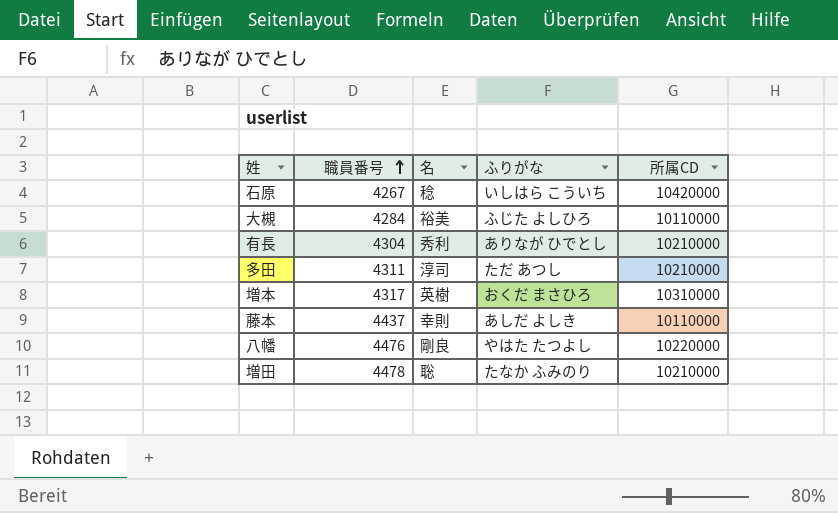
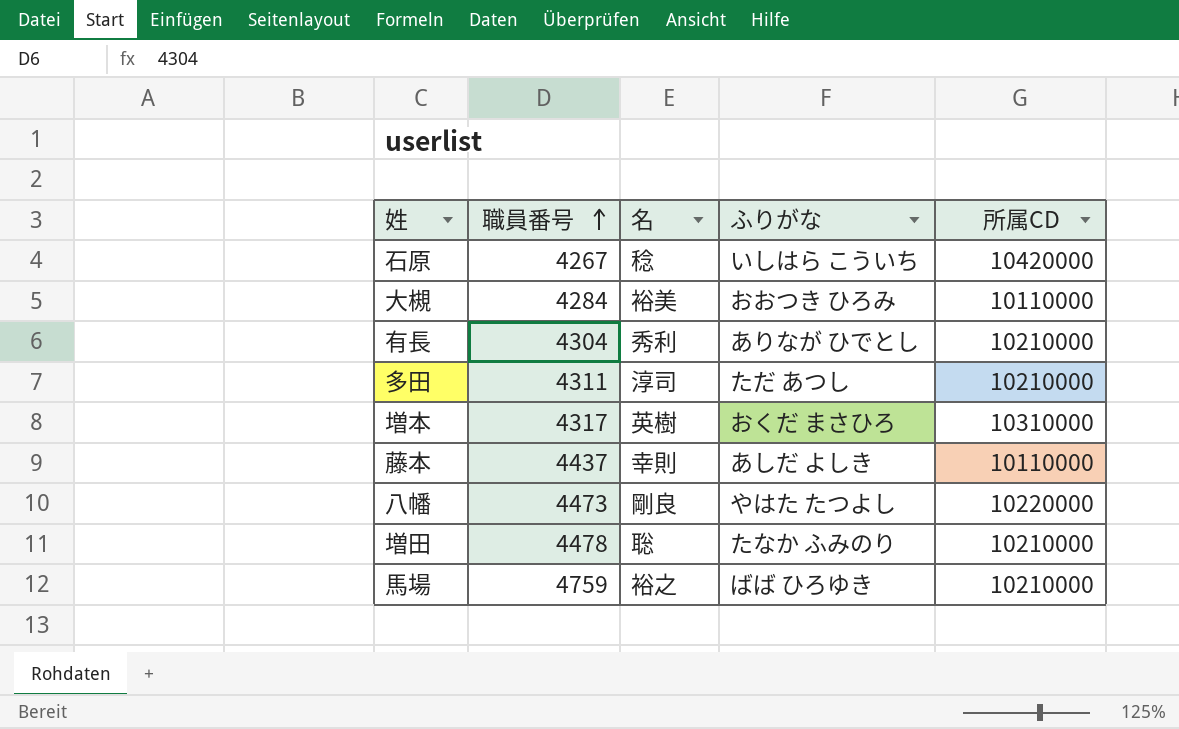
大槻 | ふりがな: ふじた よしひろ -> おおつき ひろみ
八幡 | 職員番号: 4476 -> 4473
row 馬場: none -> 4759 | 裕之 | ばば ひろゆき | 10210000

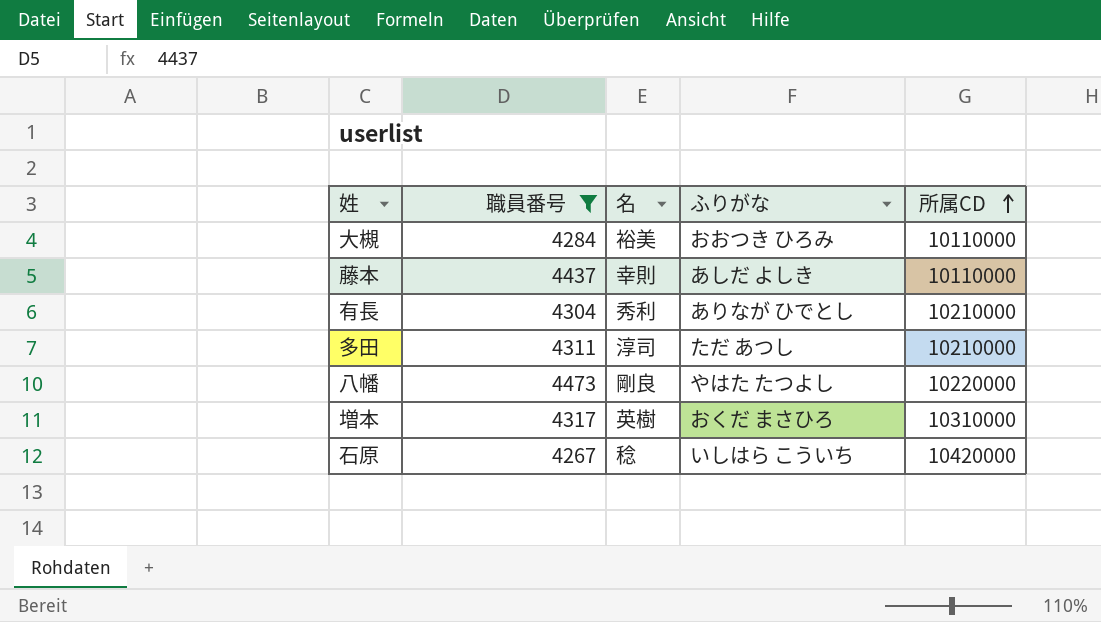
filter: none -> 職員番号 <= 4473
row order: 職員番号 ascending -> 所属CD ascending

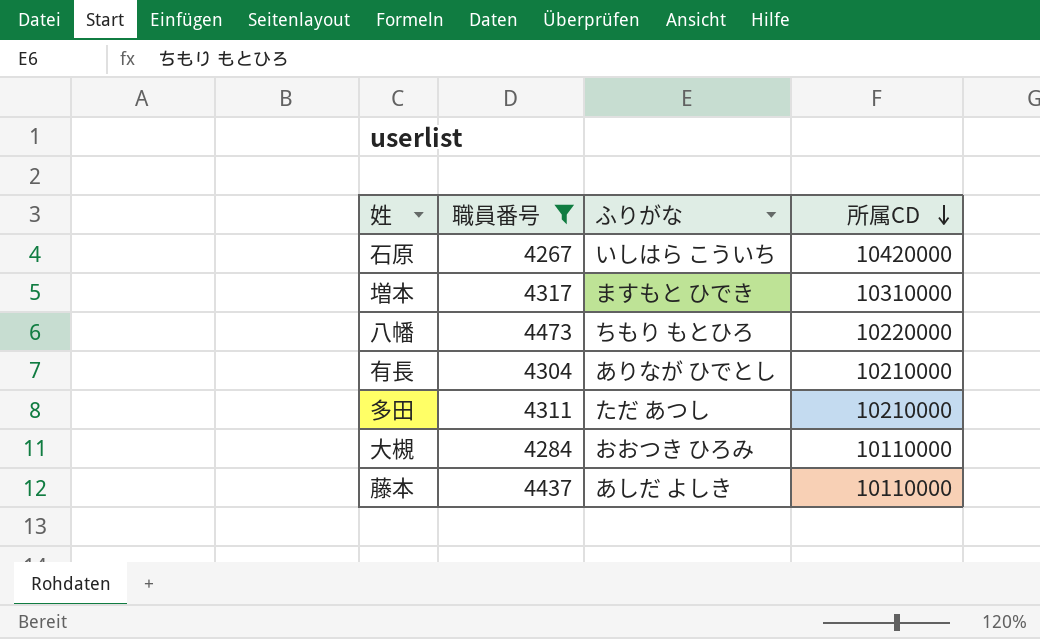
row order: 所属CD ascending -> 所属CD descending
column 名 | position: 3 -> none
増本 | ふりがな: おくだ まさひろ -> ますもと ひでき
八幡 | ふりがな: やはた たつよし -> ちもり もとひろ

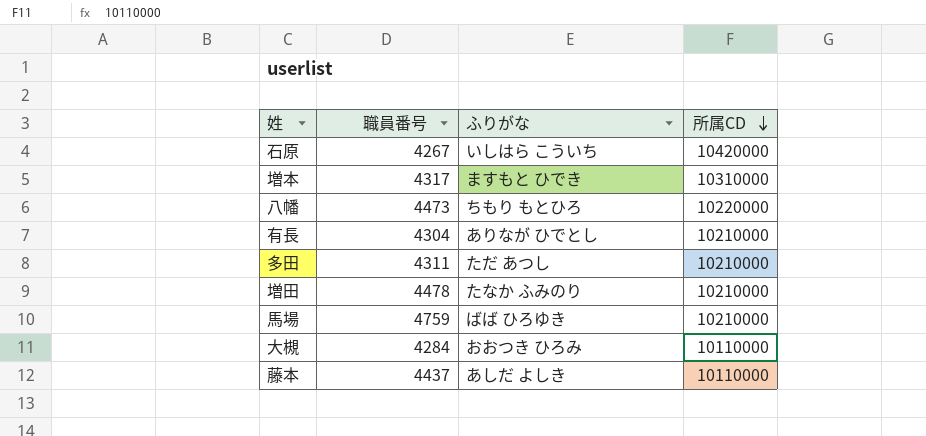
filter: 職員番号 <= 4473 -> none

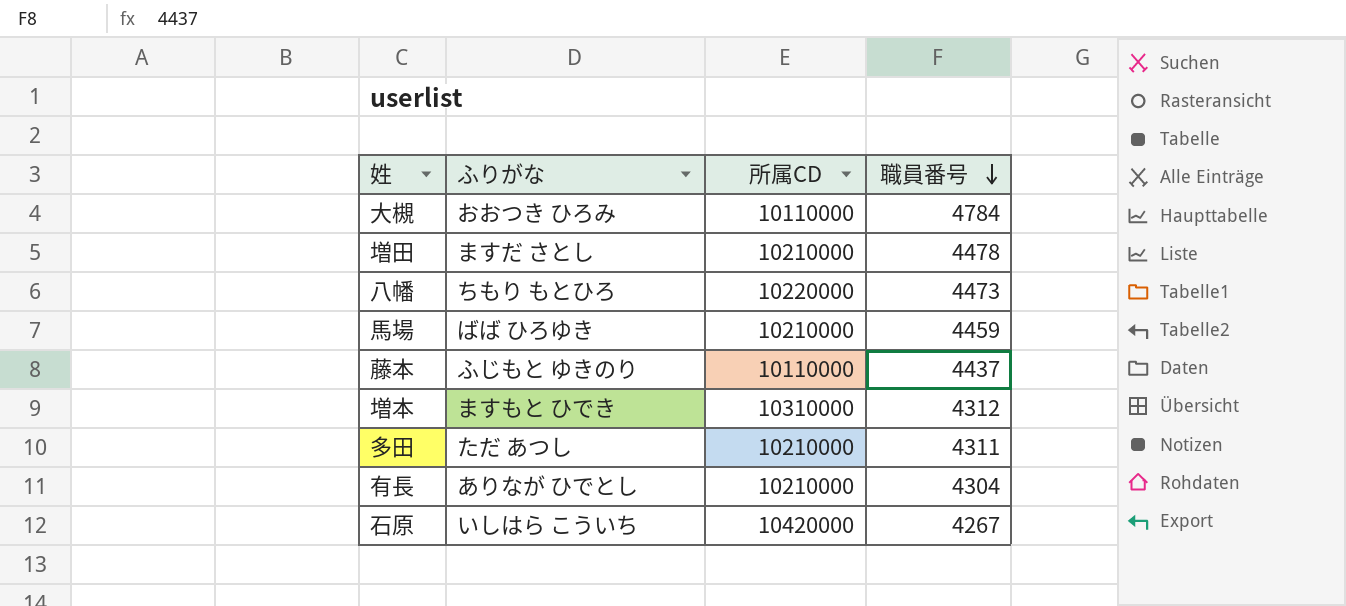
row order: 所属CD descending -> 職員番号 descending
column 職員番号 | position: 2 -> 4
大槻 | 職員番号: 4284 -> 4784
増田 | ふりがな: たなか ふみのり -> ますだ さとし
馬場 | 職員番号: 4759 -> 4459
藤本 | ふりがな: あしだ よしき -> ふじもと ゆきのり
増本 | 職員番号: 4317 -> 4312

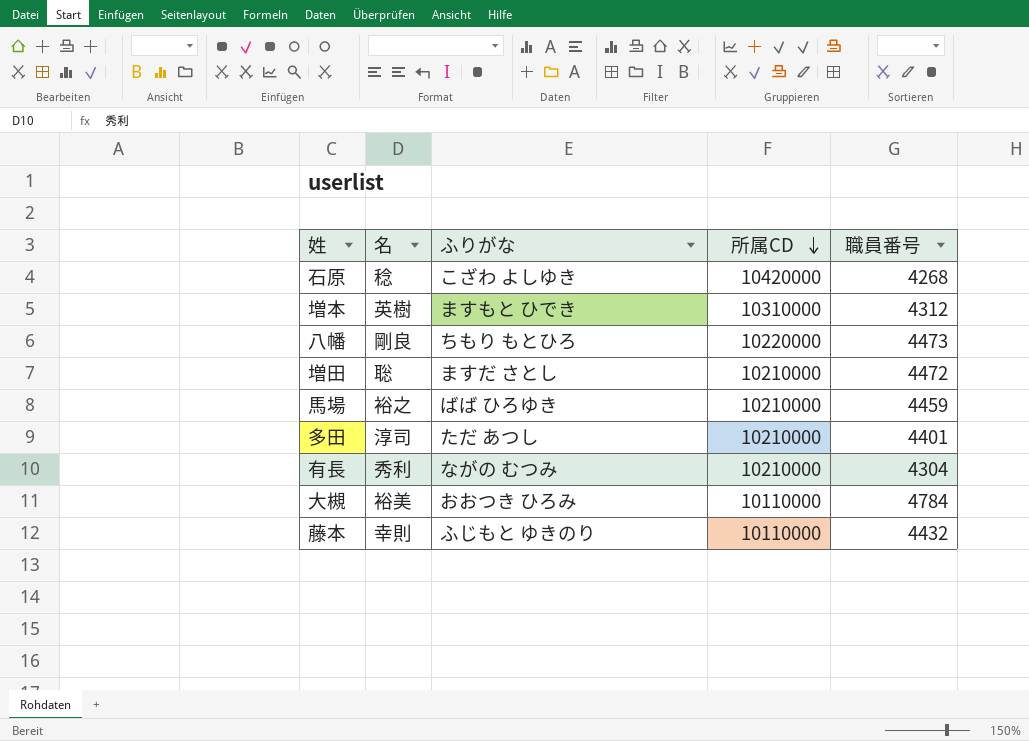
row order: 職員番号 descending -> 所属CD descending
column 名 | position: none -> 2
石原 | ふりがな: いしはら こういち -> こざわ よしゆき
石原 | 職員番号: 4267 -> 4268
増田 | 職員番号: 4478 -> 4472
多田 | 職員番号: 4311 -> 4401
有長 | ふりがな: ありなが ひでとし -> ながの むつみ
藤本 | 職員番号: 4437 -> 4432

